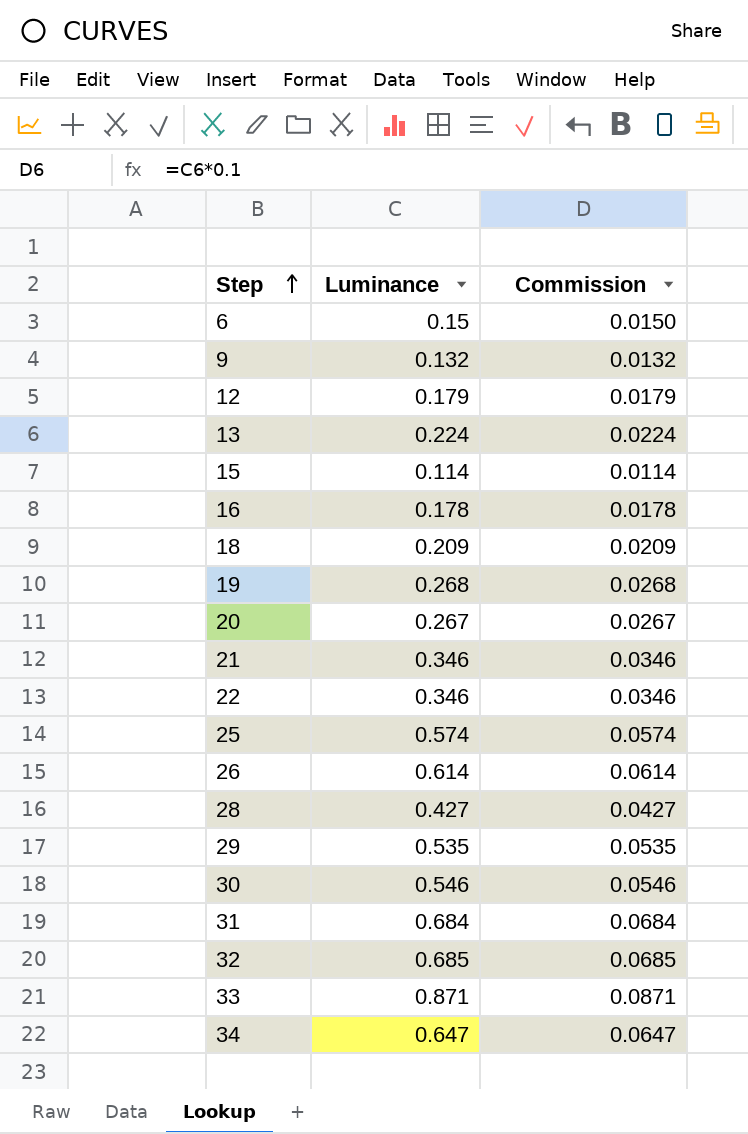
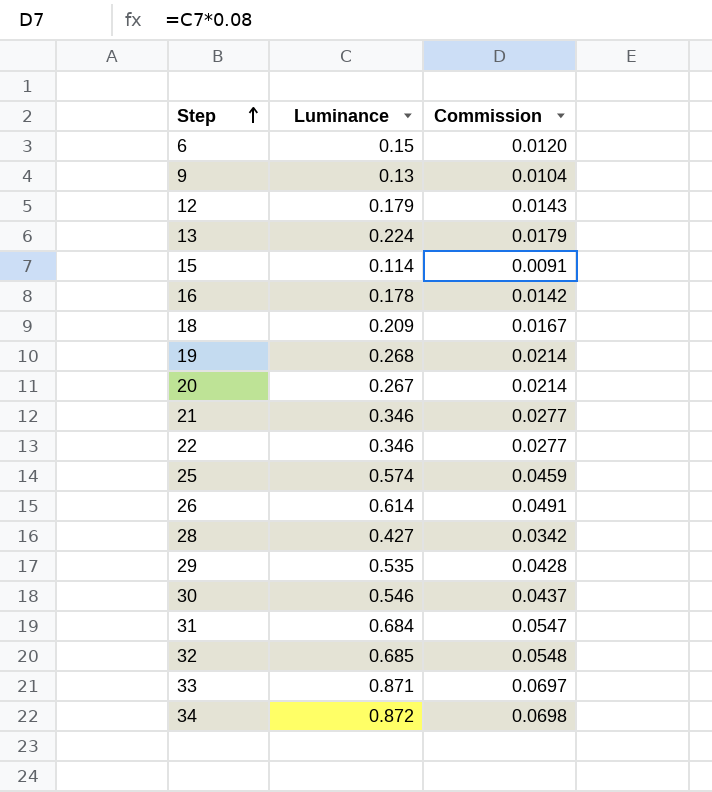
column Commission | formula: [Luminance] * 0.1 -> [Luminance] * 0.08
9 | Luminance: 0.132 -> 0.13
34 | Luminance: 0.647 -> 0.872

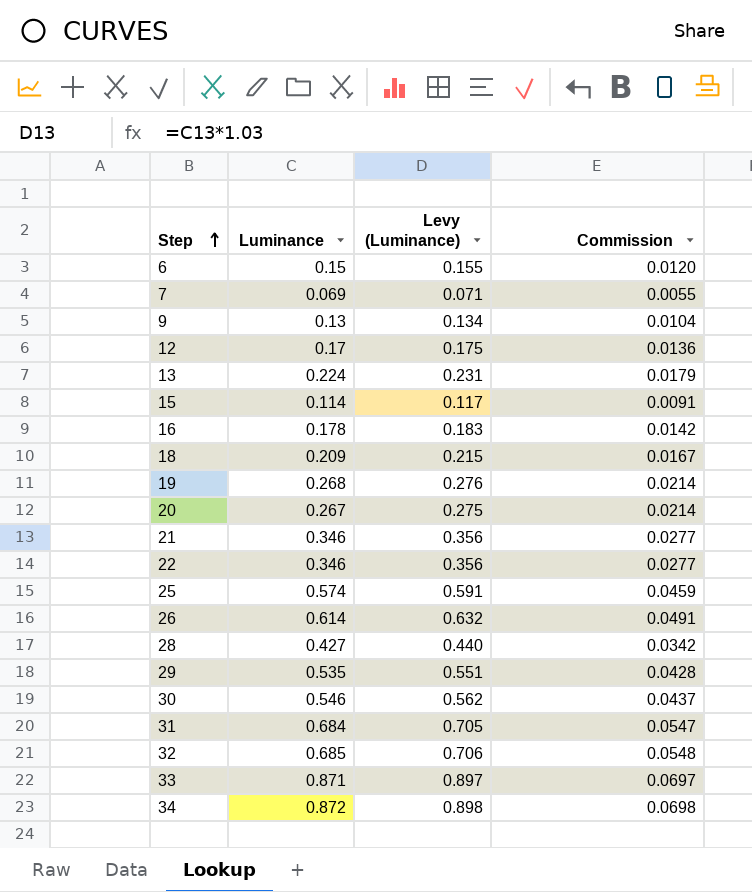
column Levy (Luminance) | formula: none -> [Luminance] * 1.03
row 7: none -> 0.069 | 0.071 | 0.0055
12 | Luminance: 0.179 -> 0.17
12 | Commission: 0.0143 -> 0.0136

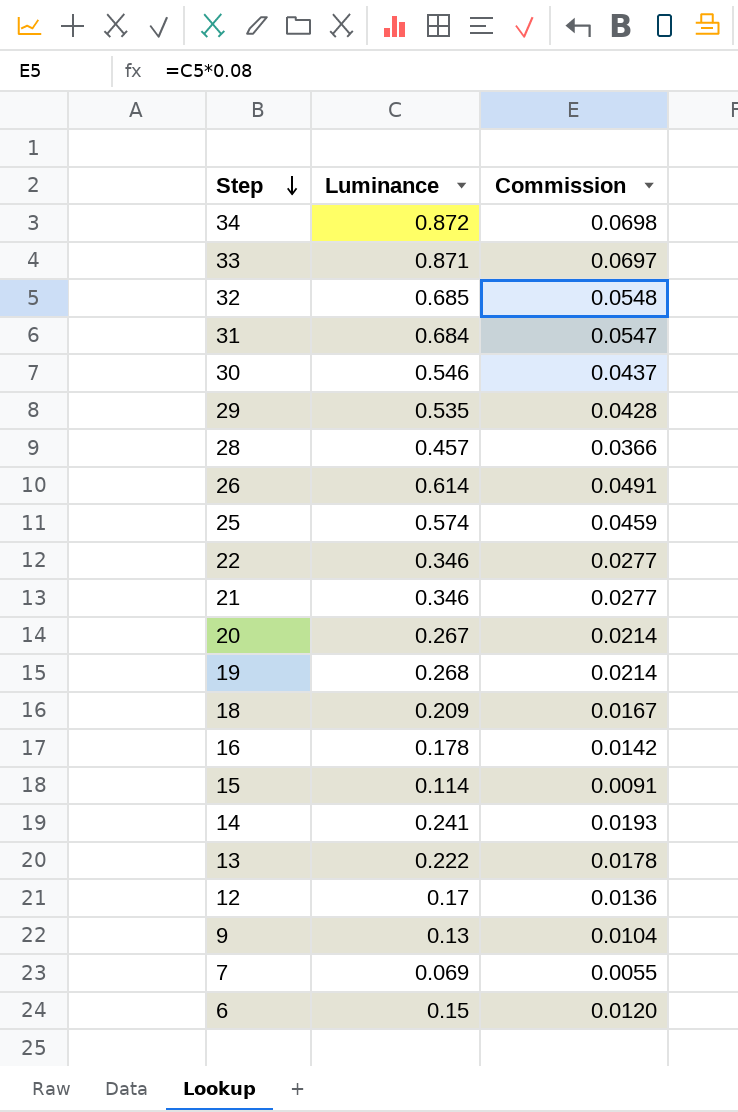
row order: Step ascending -> Step descending
column Levy (Luminance) | formula: [Luminance] * 1.03 -> none
28 | Luminance: 0.427 -> 0.457
28 | Commission: 0.0342 -> 0.0366
row 14: none -> 0.241 | 0.0193
13 | Luminance: 0.224 -> 0.222
13 | Commission: 0.0179 -> 0.0178

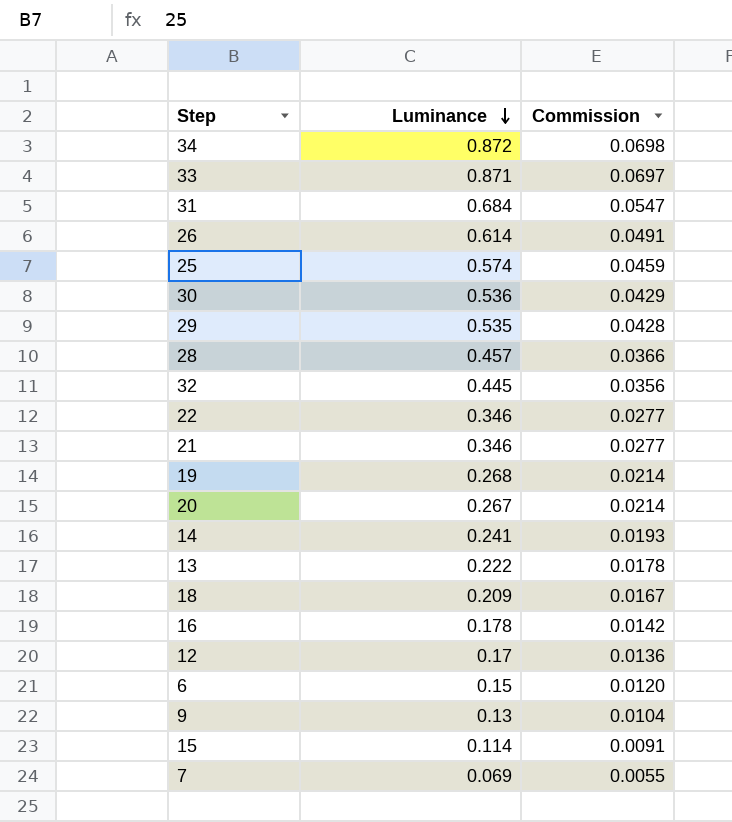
row order: Step descending -> Luminance descending
30 | Luminance: 0.546 -> 0.536
30 | Commission: 0.0437 -> 0.0429
32 | Luminance: 0.685 -> 0.445
32 | Commission: 0.0548 -> 0.0356

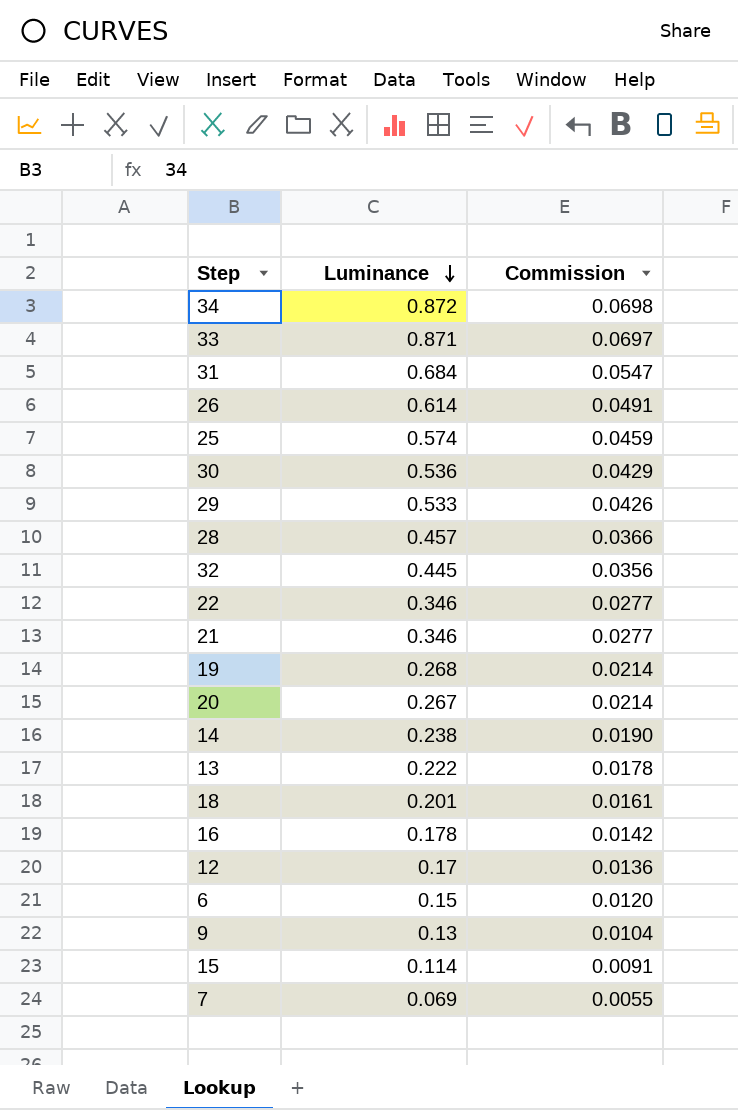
29 | Luminance: 0.535 -> 0.533
29 | Commission: 0.0428 -> 0.0426
14 | Luminance: 0.241 -> 0.238
14 | Commission: 0.0193 -> 0.0190
18 | Luminance: 0.209 -> 0.201
18 | Commission: 0.0167 -> 0.0161

